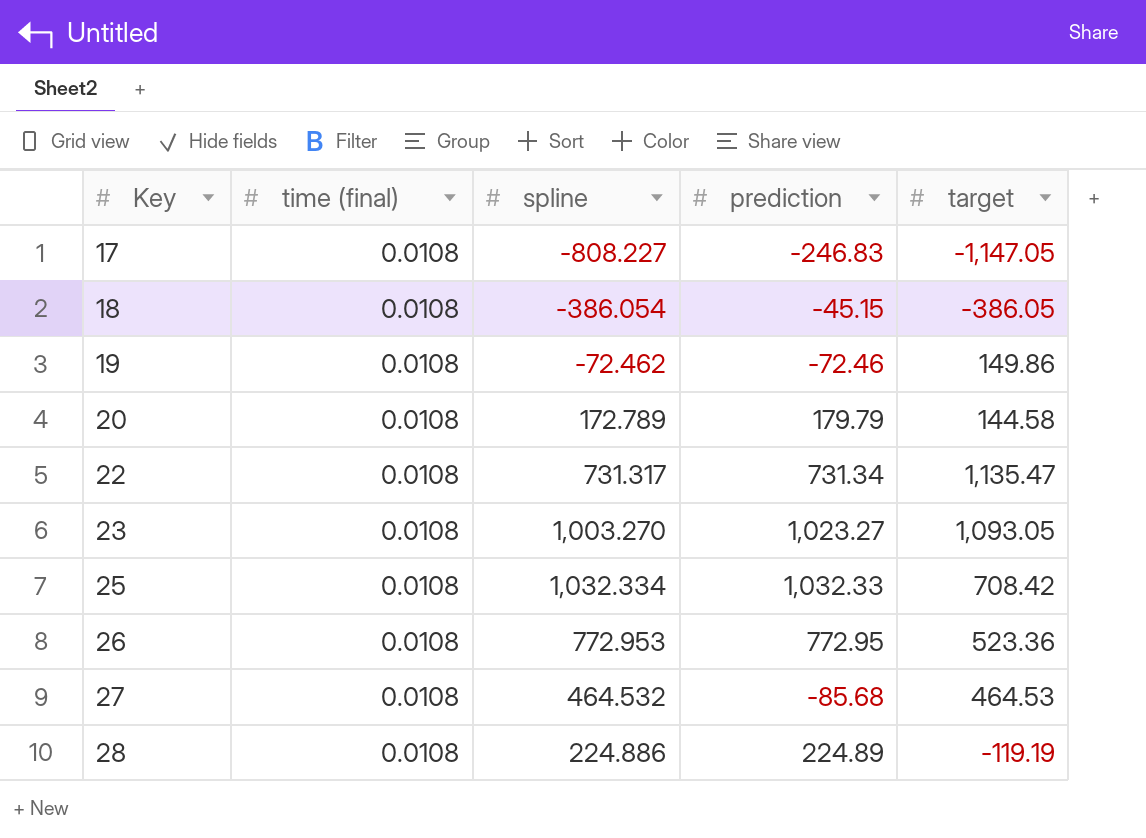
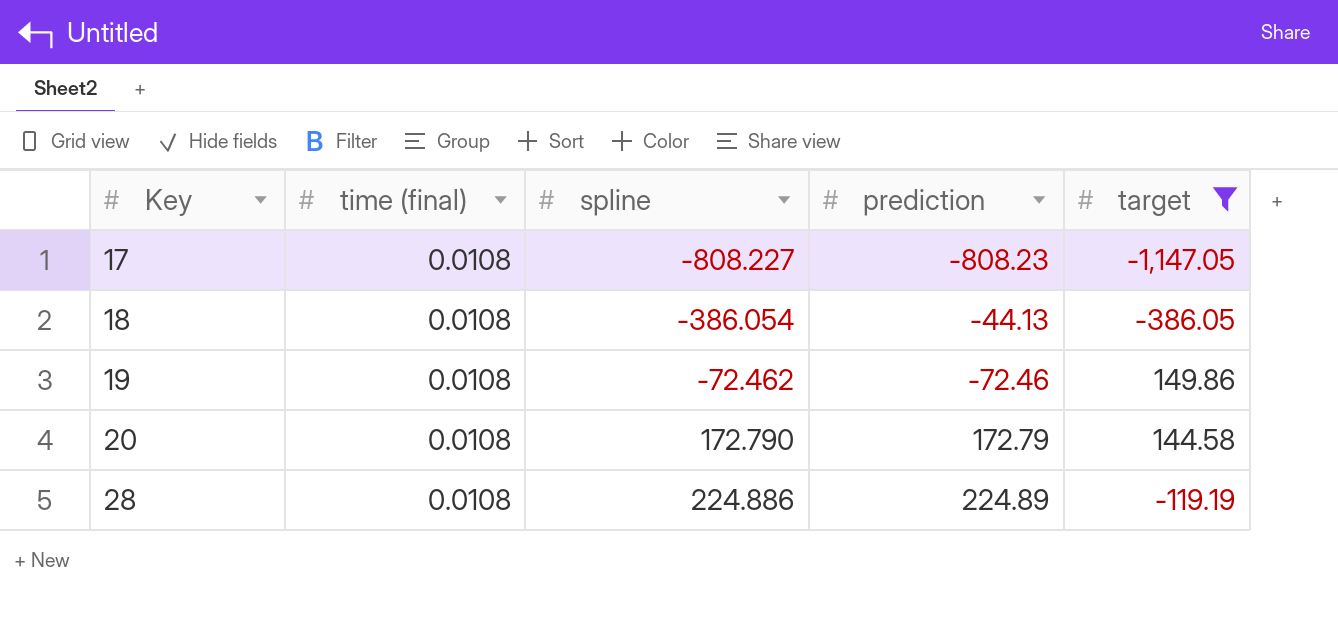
filter: none -> target <= 149.86
17 | prediction: -246.83 -> -808.23
18 | prediction: -45.15 -> -44.13
20 | spline: 172.789 -> 172.790
20 | prediction: 179.79 -> 172.79

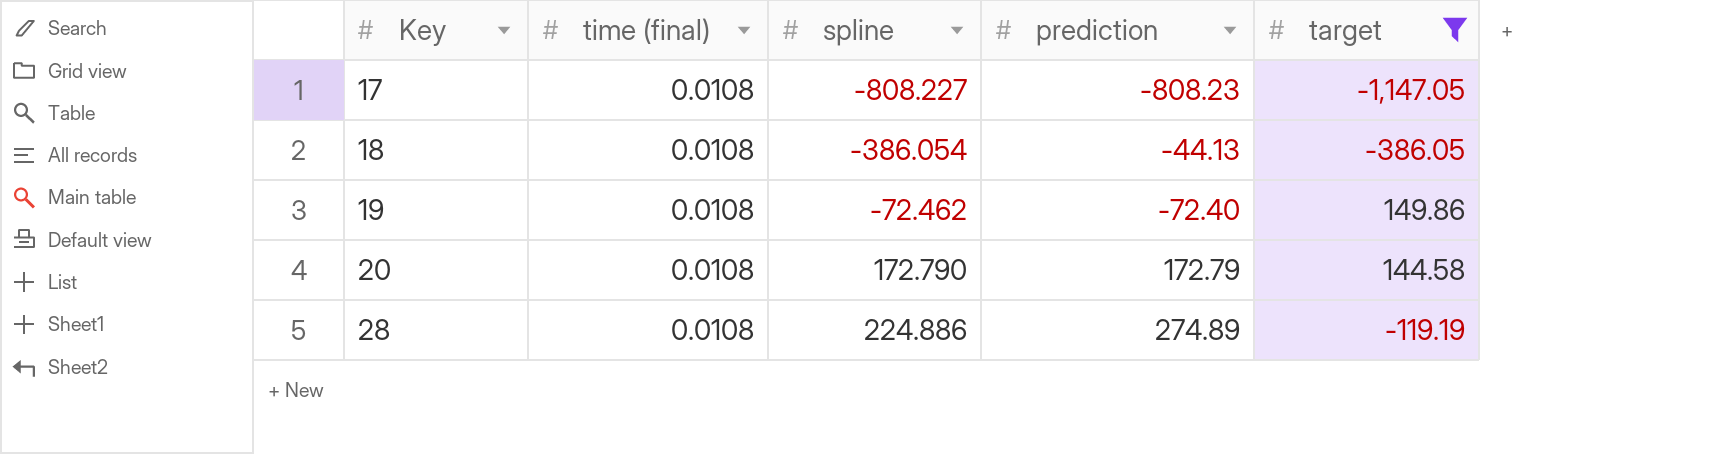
19 | prediction: -72.46 -> -72.40
28 | prediction: 224.89 -> 274.89

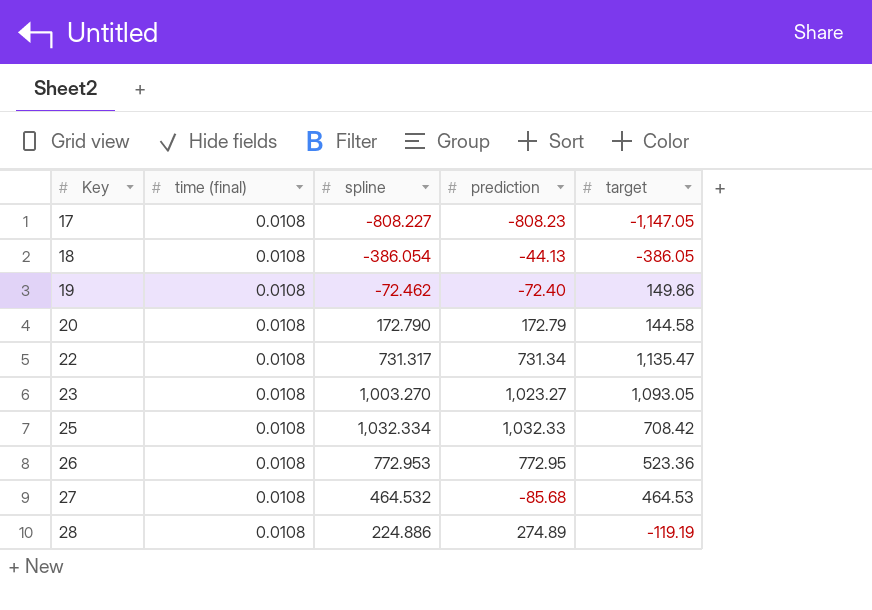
filter: target <= 149.86 -> none

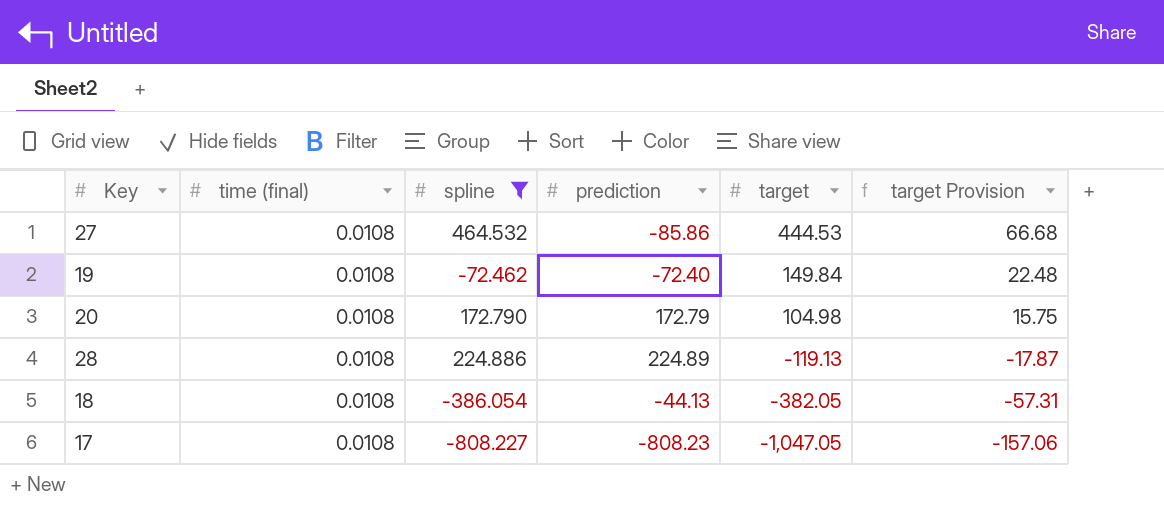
filter: none -> spline <= 464.532
row order: Key ascending -> target descending
column target Provision | formula: none -> [target] * 0.15
27 | prediction: -85.68 -> -85.86
27 | target: 464.53 -> 444.53
19 | target: 149.86 -> 149.84
20 | target: 144.58 -> 104.98
28 | prediction: 274.89 -> 224.89
28 | target: -119.19 -> -119.13
18 | target: -386.05 -> -382.05
17 | target: -1,147.05 -> -1,047.05

